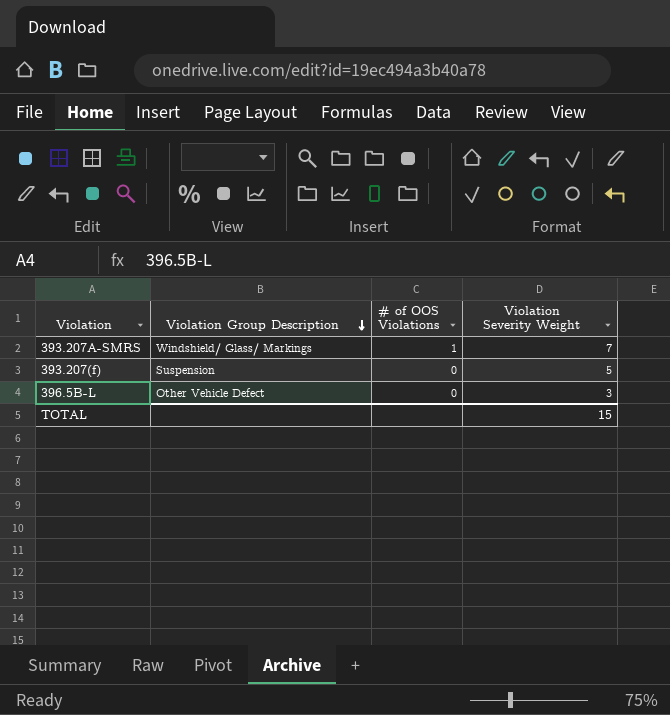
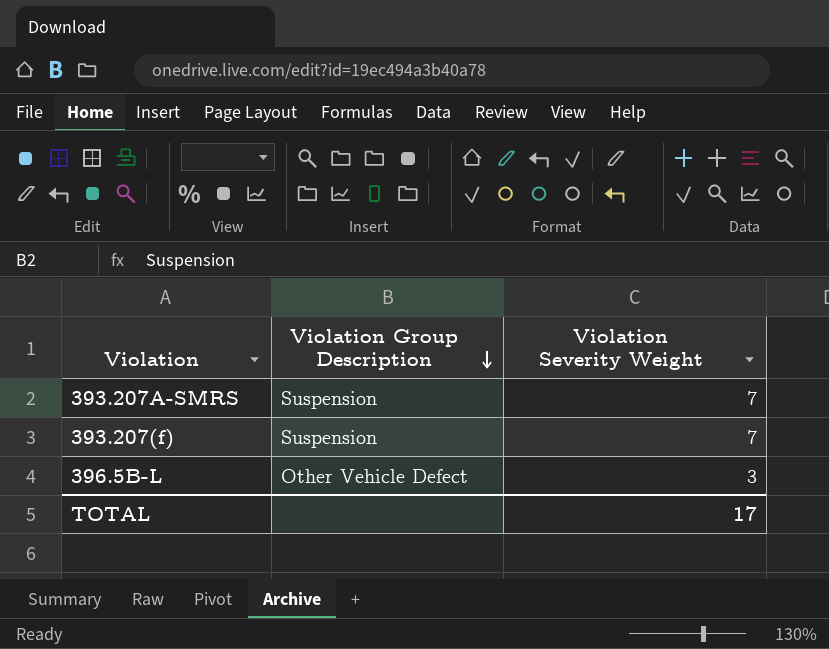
column # of OOS Violations | position: 3 -> none
393.207A-SMRS | Violation Group Description: Windshield/ Glass/ Markings -> Suspension
393.207(f) | Violation Severity Weight: 5 -> 7
TOTAL | Violation Severity Weight: 15 -> 17

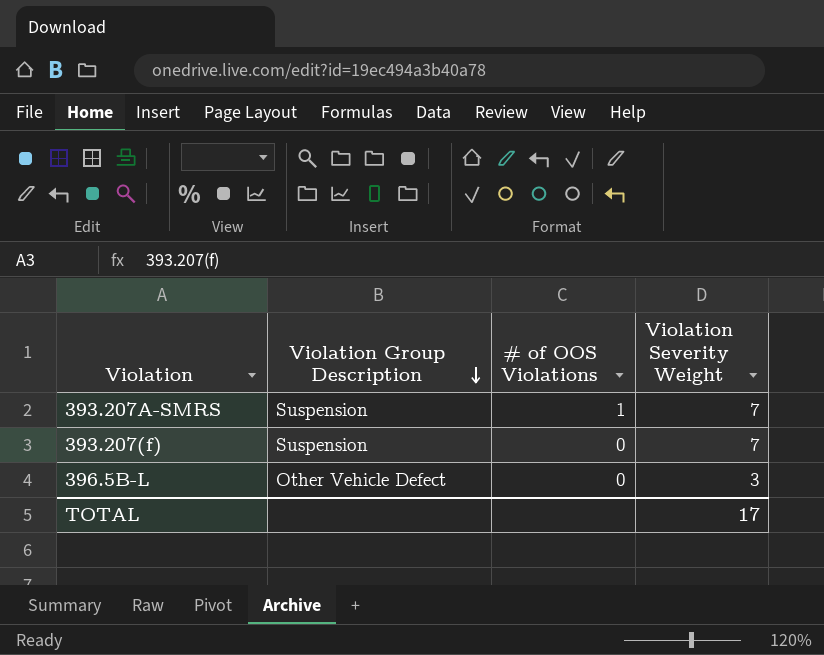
column # of OOS Violations | position: none -> 3

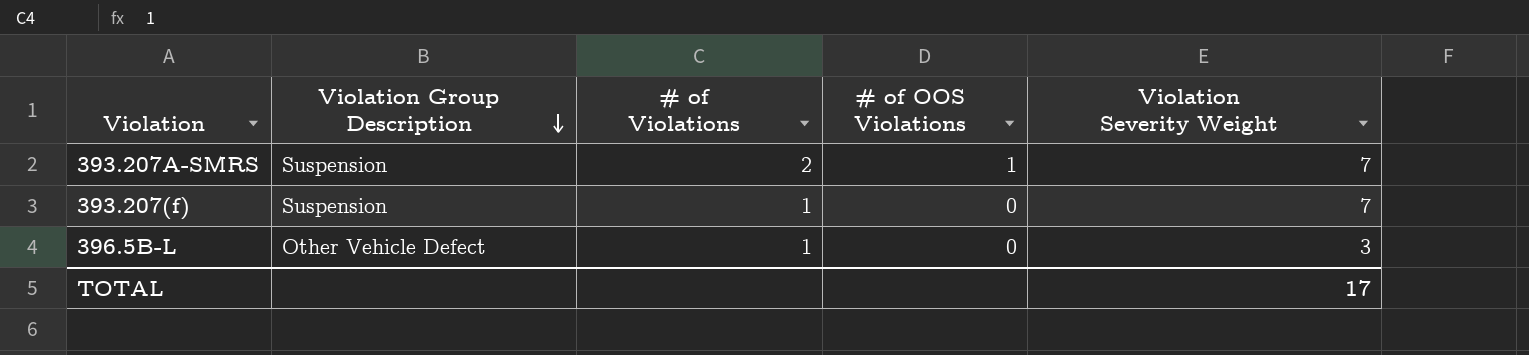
column # of Violations | position: none -> 3

